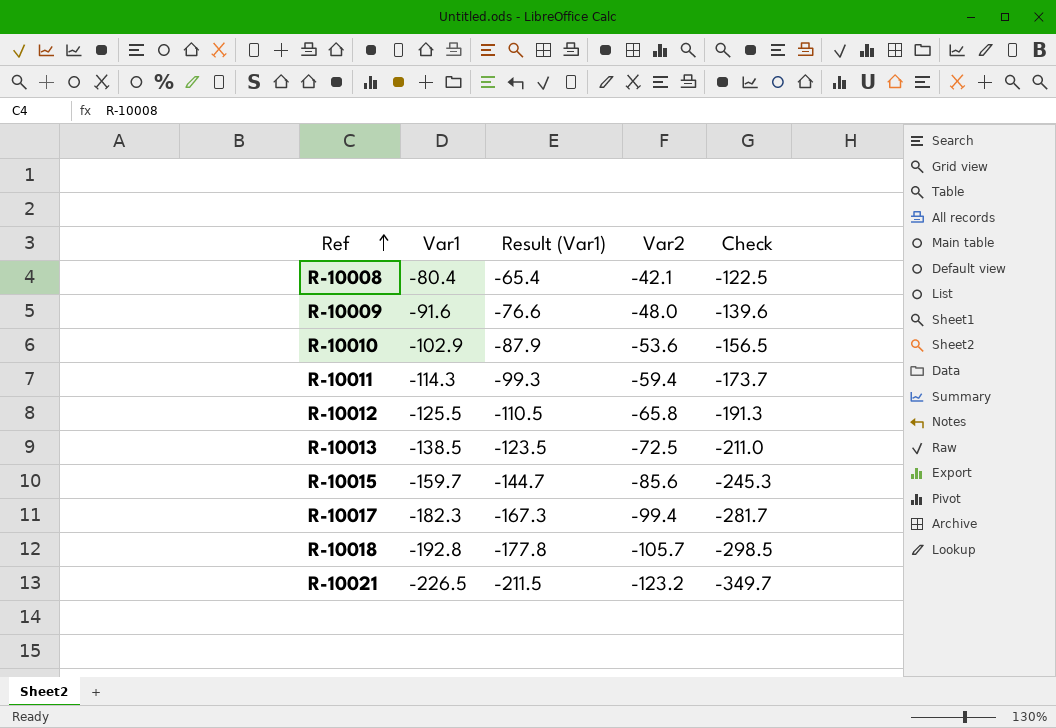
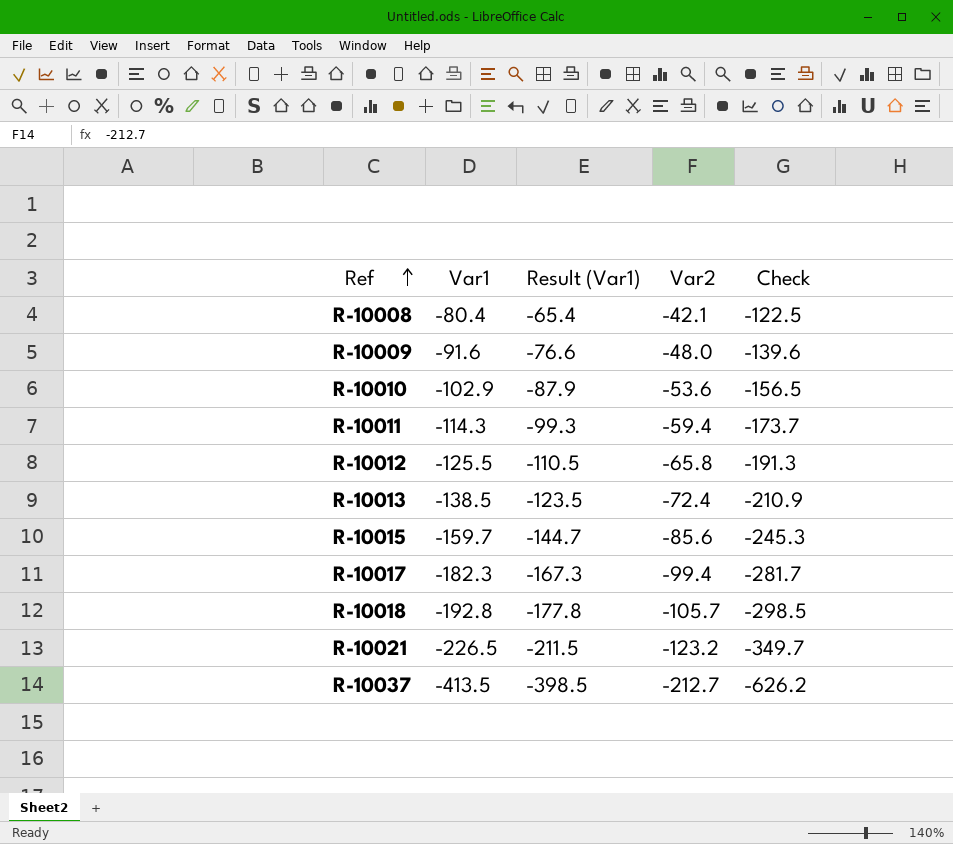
R-10013 | Var2: -72.5 -> -72.4
R-10013 | Check: -211.0 -> -210.9
row R-10037: none -> -413.5 | -398.5 | -212.7 | -626.2

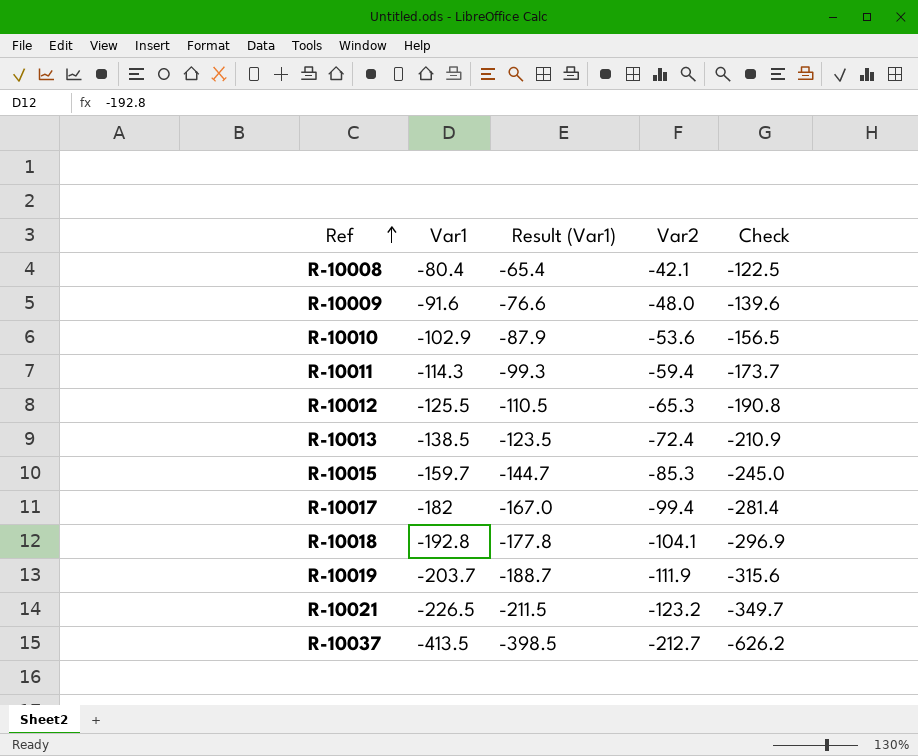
R-10012 | Var2: -65.8 -> -65.3
R-10012 | Check: -191.3 -> -190.8
R-10015 | Var2: -85.6 -> -85.3
R-10015 | Check: -245.3 -> -245.0
R-10017 | Var1: -182.3 -> -182
R-10017 | Result (Var1): -167.3 -> -167.0
R-10017 | Check: -281.7 -> -281.4
R-10018 | Var2: -105.7 -> -104.1
R-10018 | Check: -298.5 -> -296.9
row R-10019: none -> -203.7 | -188.7 | -111.9 | -315.6

